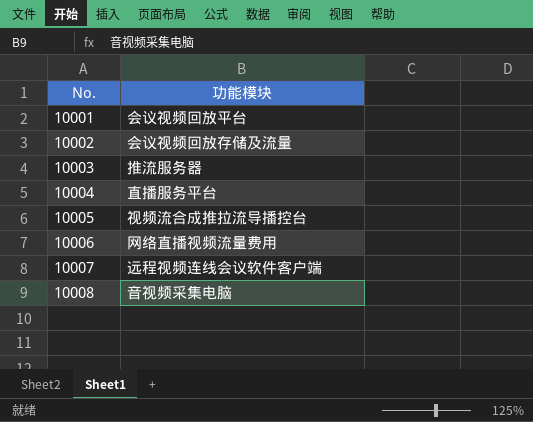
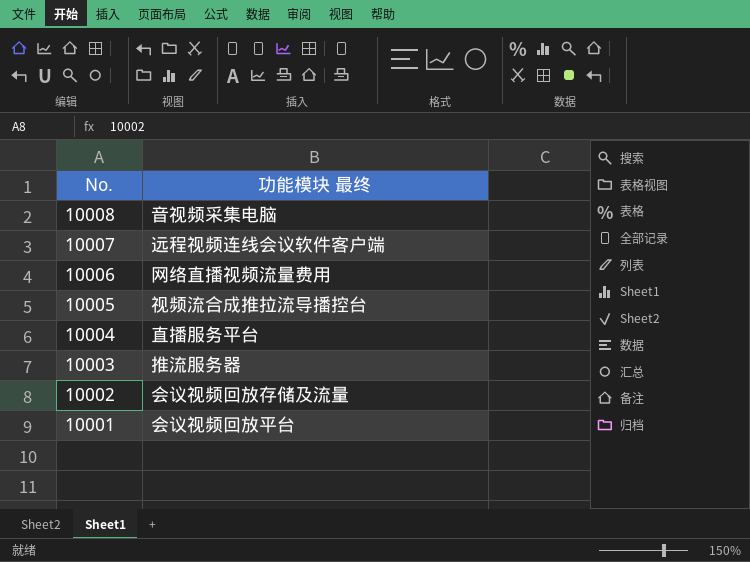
row order: No. ascending -> No. descending
column name: 功能模块 -> 功能模块 最终

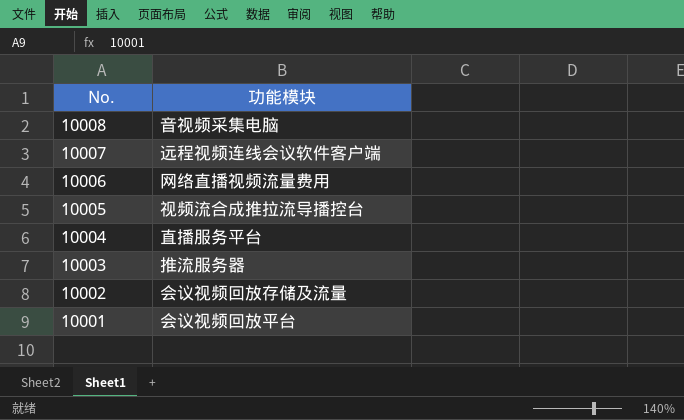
column name: 功能模块 最终 -> 功能模块

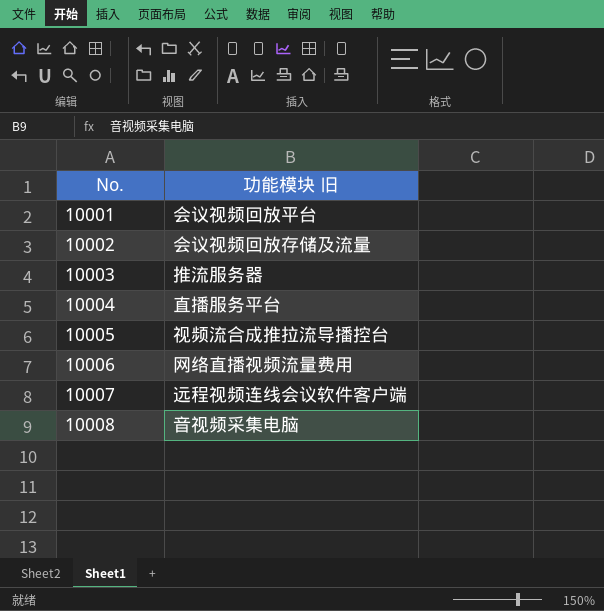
row order: No. descending -> No. ascending
column name: 功能模块 -> 功能模块 旧

